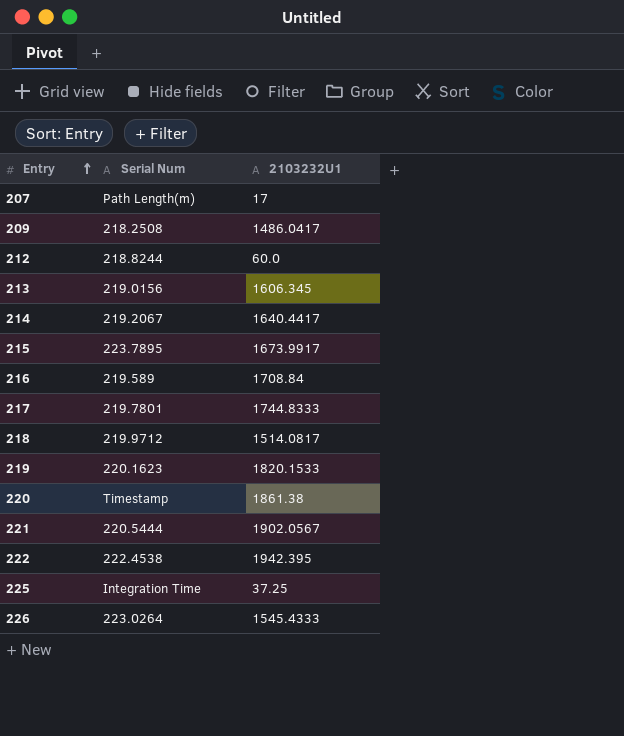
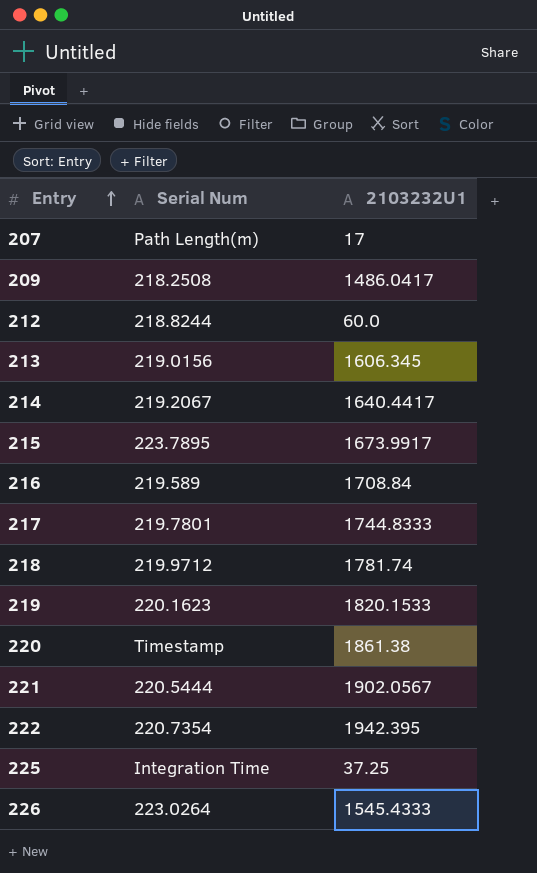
218 | 2103232U1: 1514.0817 -> 1781.74
222 | Serial Num: 222.4538 -> 220.7354

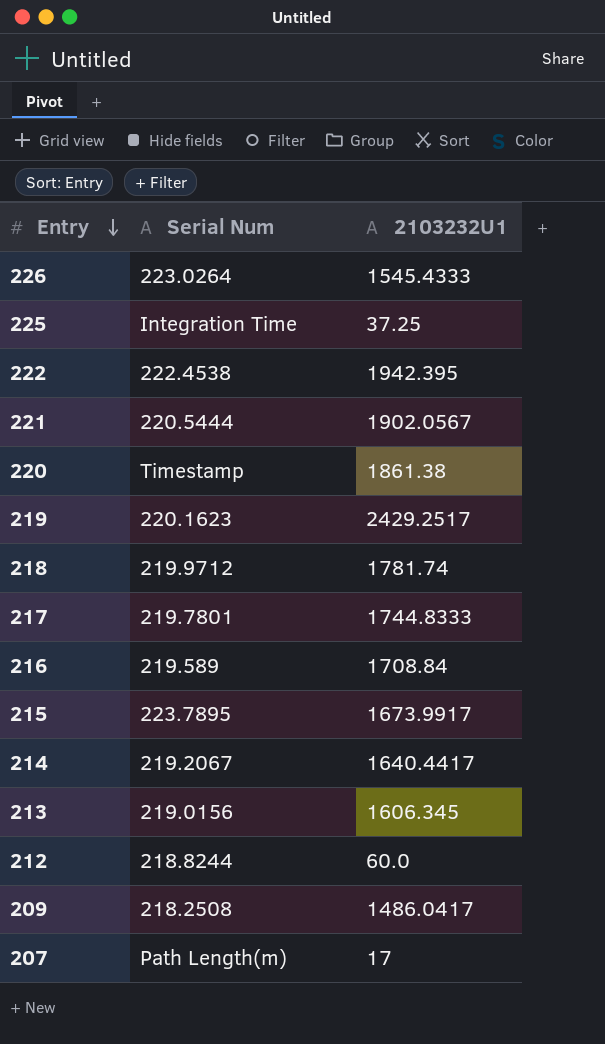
row order: Entry ascending -> Entry descending
222 | Serial Num: 220.7354 -> 222.4538
219 | 2103232U1: 1820.1533 -> 2429.2517

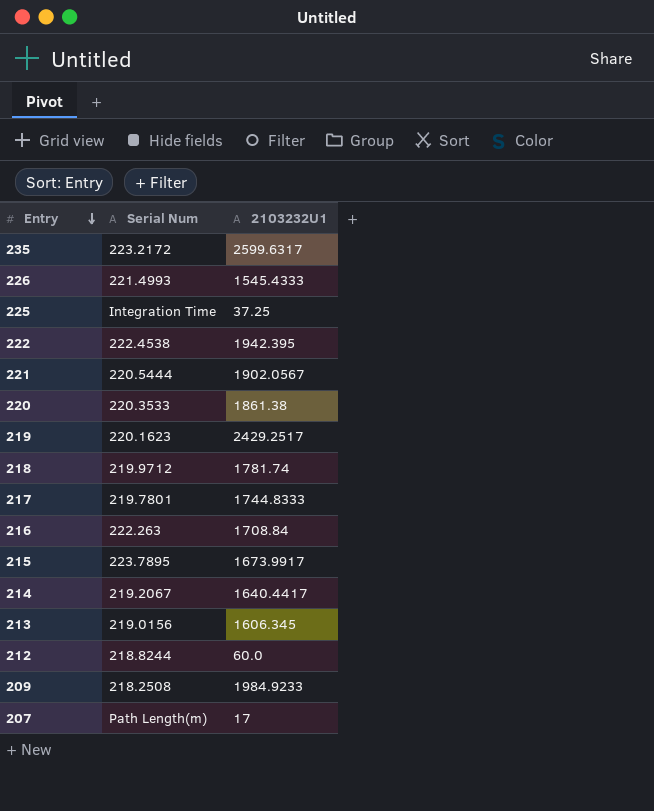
row 235: none -> 223.2172 | 2599.6317
226 | Serial Num: 223.0264 -> 221.4993
220 | Serial Num: Timestamp -> 220.3533
216 | Serial Num: 219.589 -> 222.263
209 | 2103232U1: 1486.0417 -> 1984.9233

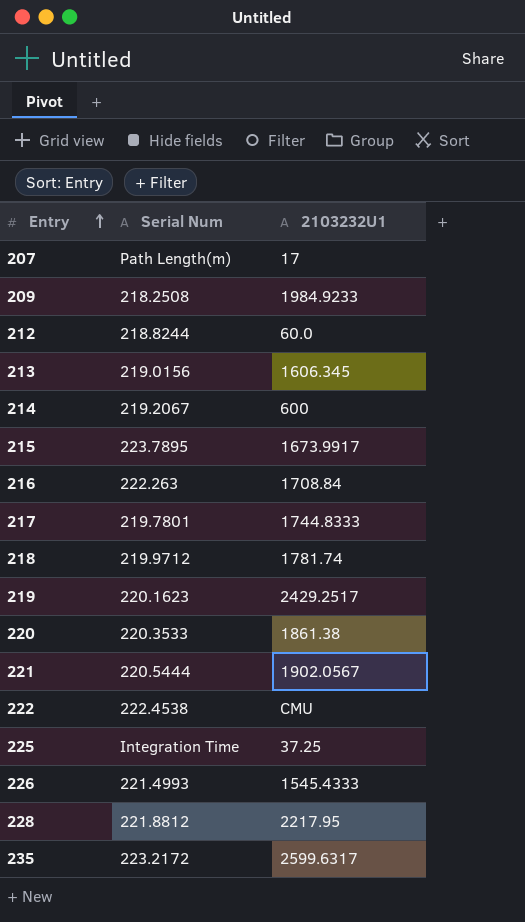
row order: Entry descending -> Entry ascending
214 | 2103232U1: 1640.4417 -> 600
222 | 2103232U1: 1942.395 -> CMU
row 228: none -> 221.8812 | 2217.95

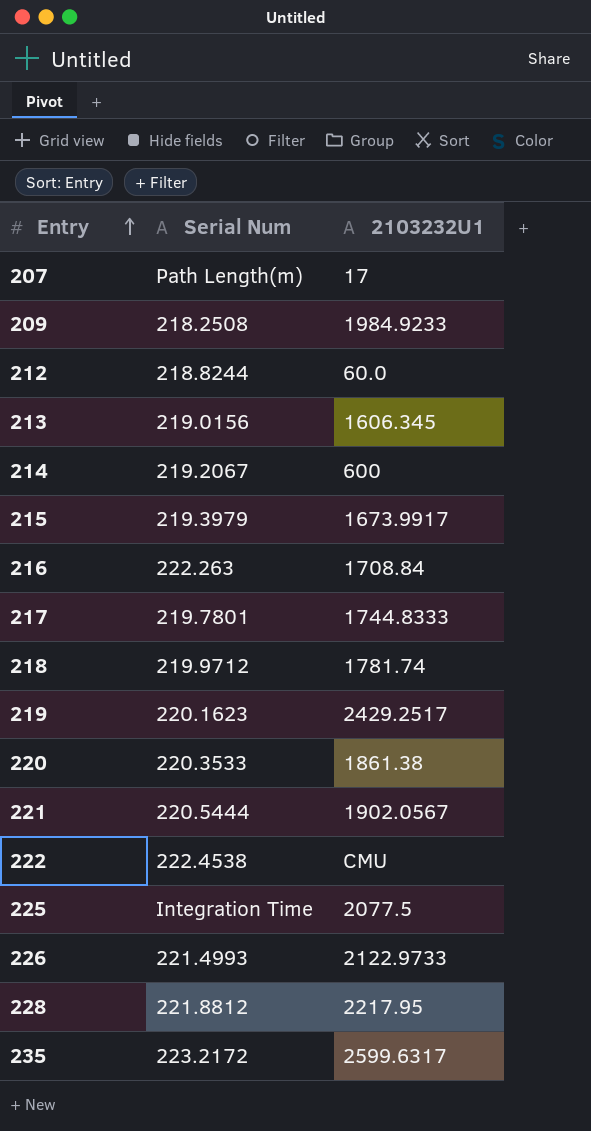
215 | Serial Num: 223.7895 -> 219.3979
225 | 2103232U1: 37.25 -> 2077.5
226 | 2103232U1: 1545.4333 -> 2122.9733

